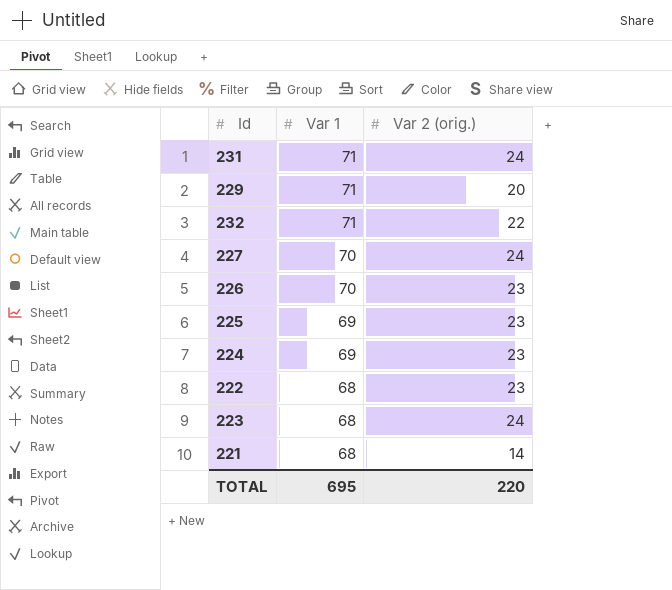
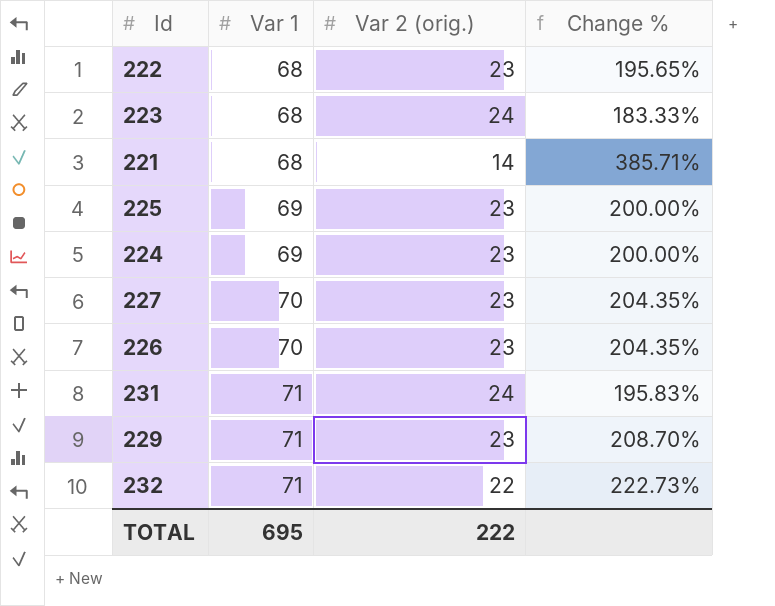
row order: Var 1 descending -> Var 1 ascending
column Change % | formula: none -> ([Var 1] - [Var 2 (orig.)]) / [Var 2 (orig.)]
227 | Var 2 (orig.): 24 -> 23
229 | Var 2 (orig.): 20 -> 23
TOTAL | Var 2 (orig.): 220 -> 222

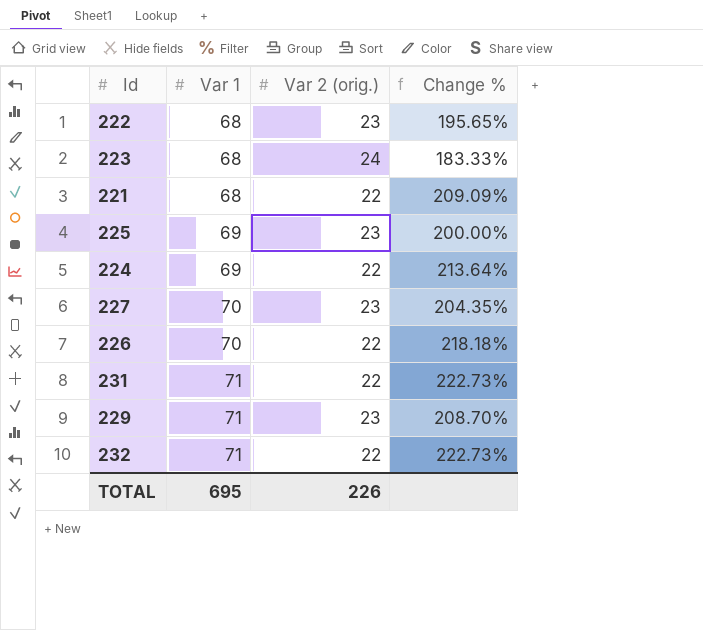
221 | Var 2 (orig.): 14 -> 22
221 | Change %: 385.71% -> 209.09%
224 | Var 2 (orig.): 23 -> 22
224 | Change %: 200.00% -> 213.64%
226 | Var 2 (orig.): 23 -> 22
226 | Change %: 204.35% -> 218.18%
231 | Var 2 (orig.): 24 -> 22
231 | Change %: 195.83% -> 222.73%
TOTAL | Var 2 (orig.): 222 -> 226

